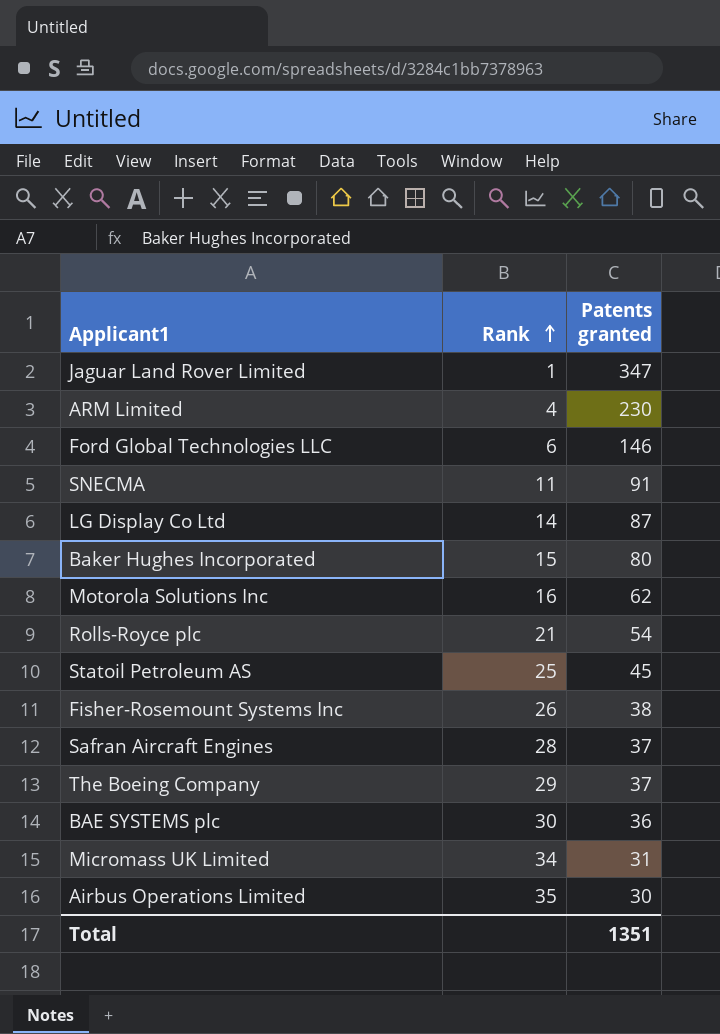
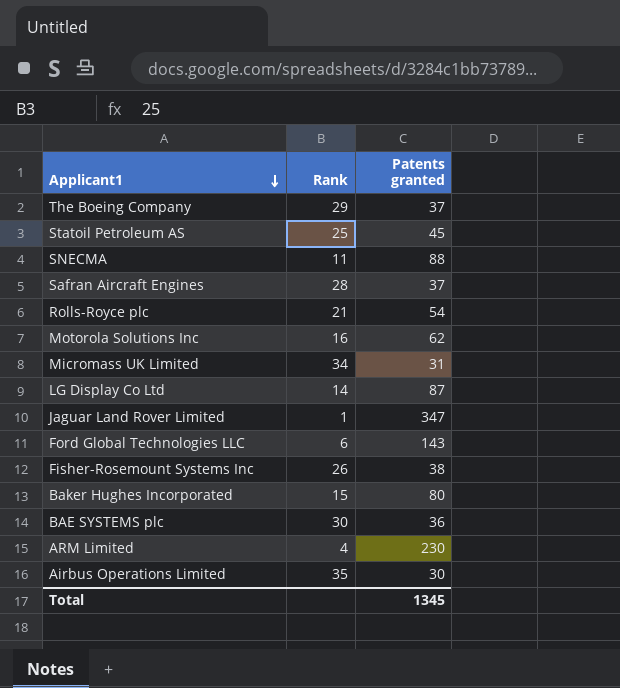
row order: Rank ascending -> Applicant1 descending
SNECMA | Patents granted: 91 -> 88
Ford Global Technologies LLC | Patents granted: 146 -> 143
Total | Patents granted: 1351 -> 1345

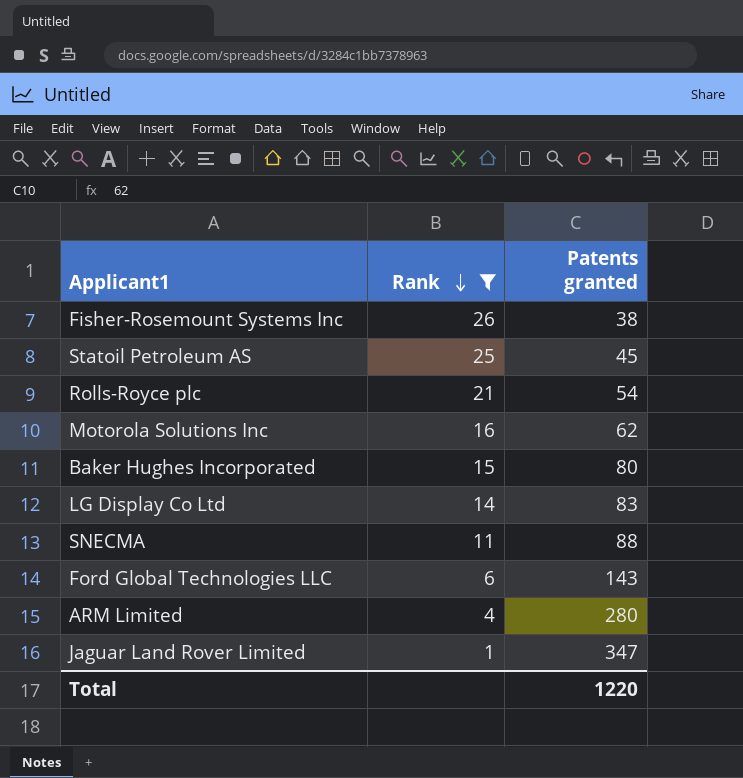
filter: none -> Rank <= 26
row order: Applicant1 descending -> Rank descending
LG Display Co Ltd | Patents granted: 87 -> 83
ARM Limited | Patents granted: 230 -> 280
Total | Patents granted: 1345 -> 1220

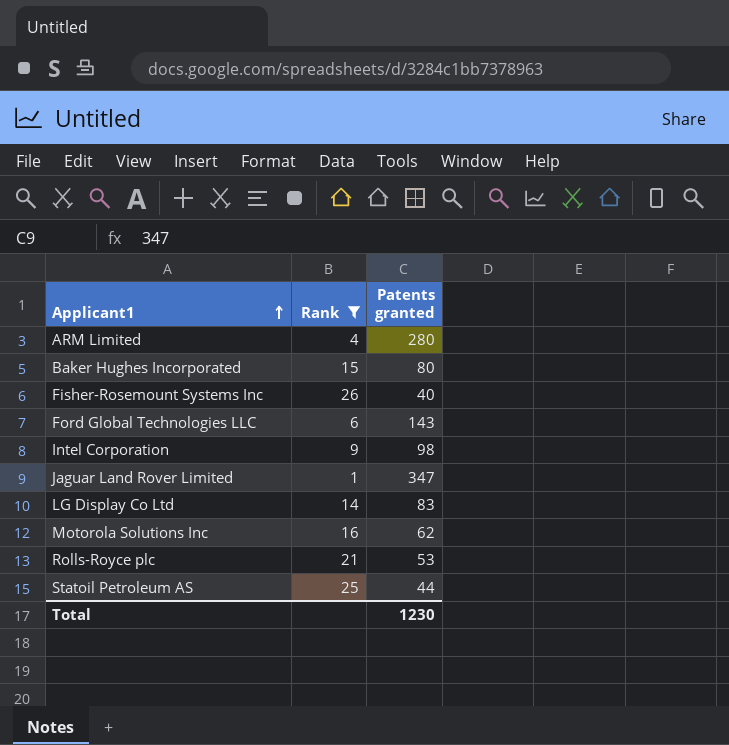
row order: Rank descending -> Applicant1 ascending
row SNECMA: 11 | 88 -> none
Fisher-Rosemount Systems Inc | Patents granted: 38 -> 40
row Intel Corporation: none -> 9 | 98
Rolls-Royce plc | Patents granted: 54 -> 53
Statoil Petroleum AS | Patents granted: 45 -> 44
Total | Patents granted: 1220 -> 1230

